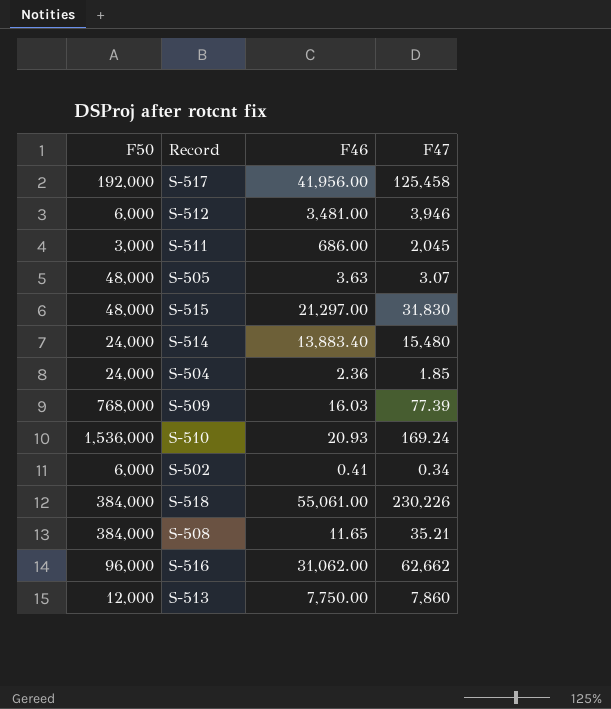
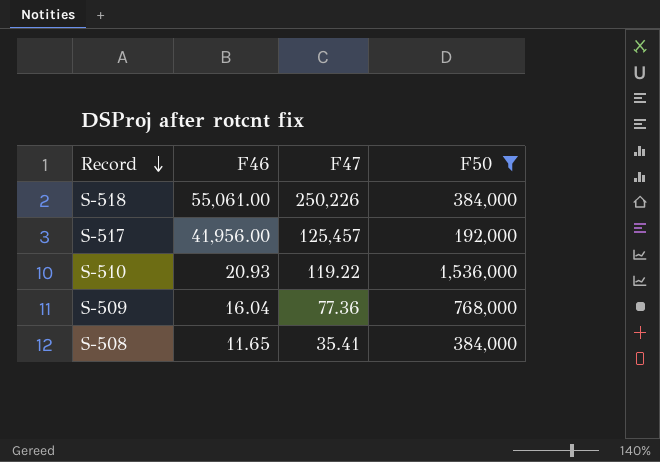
filter: none -> F50 >= 192,000
row order: none -> Record descending
column F50 | position: 1 -> 4
S-518 | F47: 230,226 -> 250,226
S-517 | F47: 125,458 -> 125,457
S-510 | F47: 169.24 -> 119.22
S-509 | F46: 16.03 -> 16.04
S-509 | F47: 77.39 -> 77.36
S-508 | F47: 35.21 -> 35.41

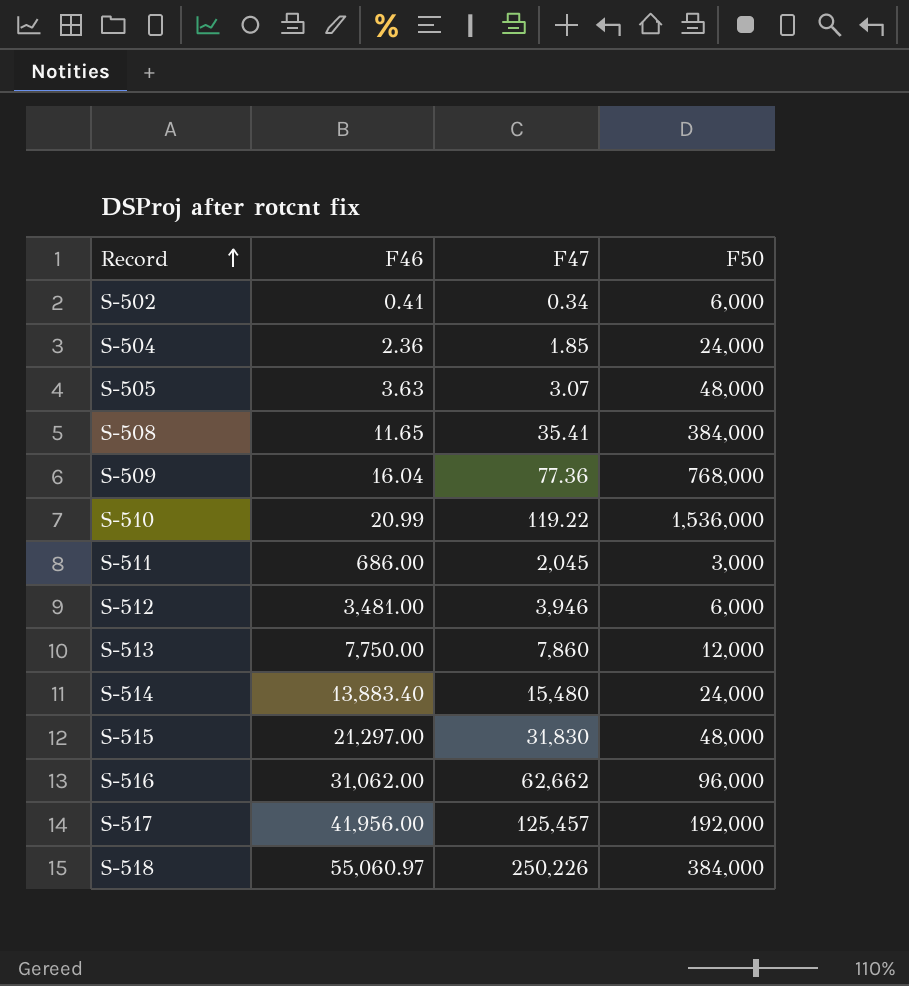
filter: F50 >= 192,000 -> none
row order: Record descending -> Record ascending
S-510 | F46: 20.93 -> 20.99
S-518 | F46: 55,061.00 -> 55,060.97

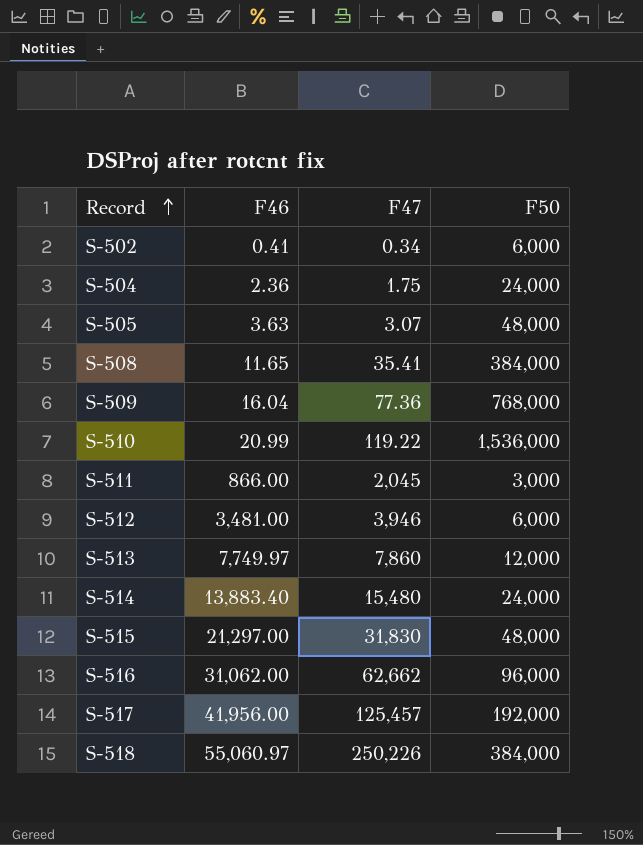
S-504 | F47: 1.85 -> 1.75
S-511 | F46: 686.00 -> 866.00
S-513 | F46: 7,750.00 -> 7,749.97

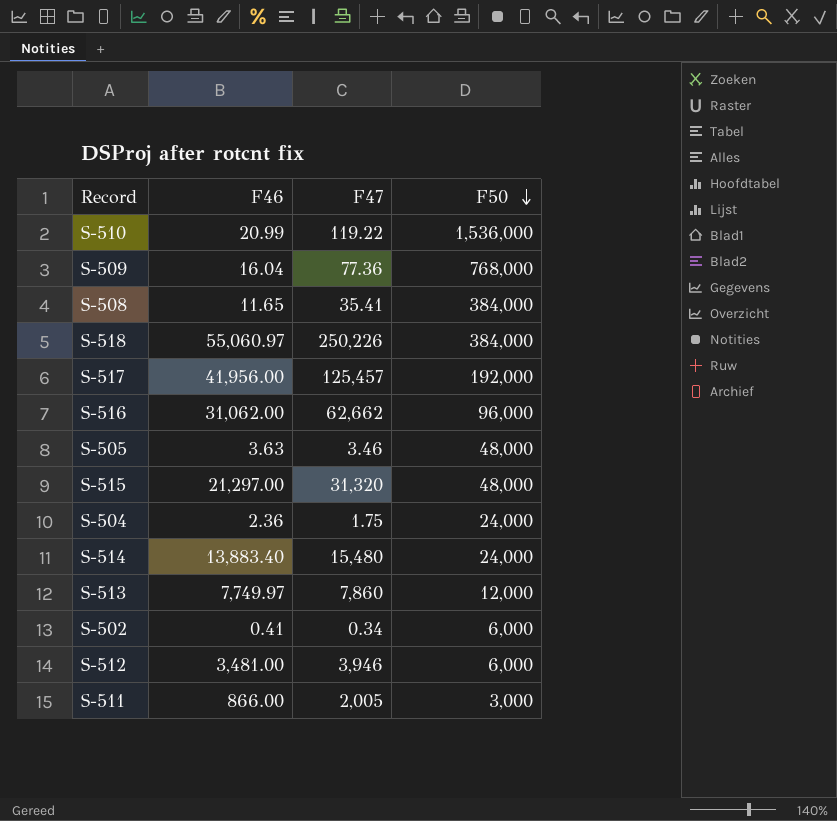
row order: Record ascending -> F50 descending
S-505 | F47: 3.07 -> 3.46
S-515 | F47: 31,830 -> 31,320
S-511 | F47: 2,045 -> 2,005

